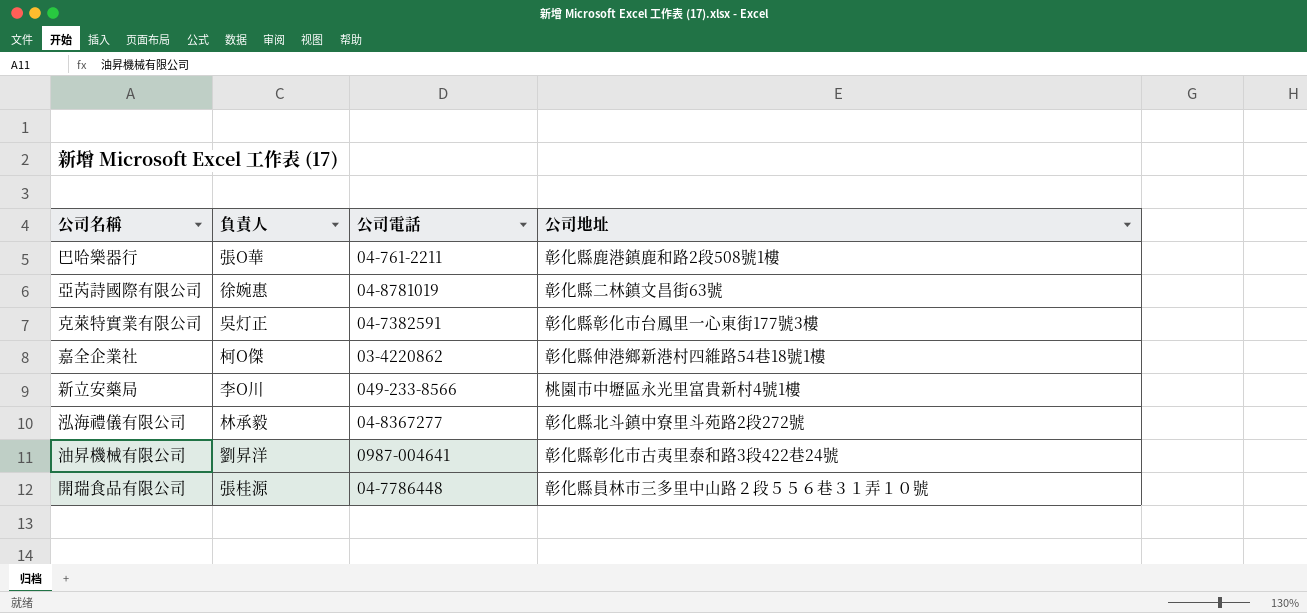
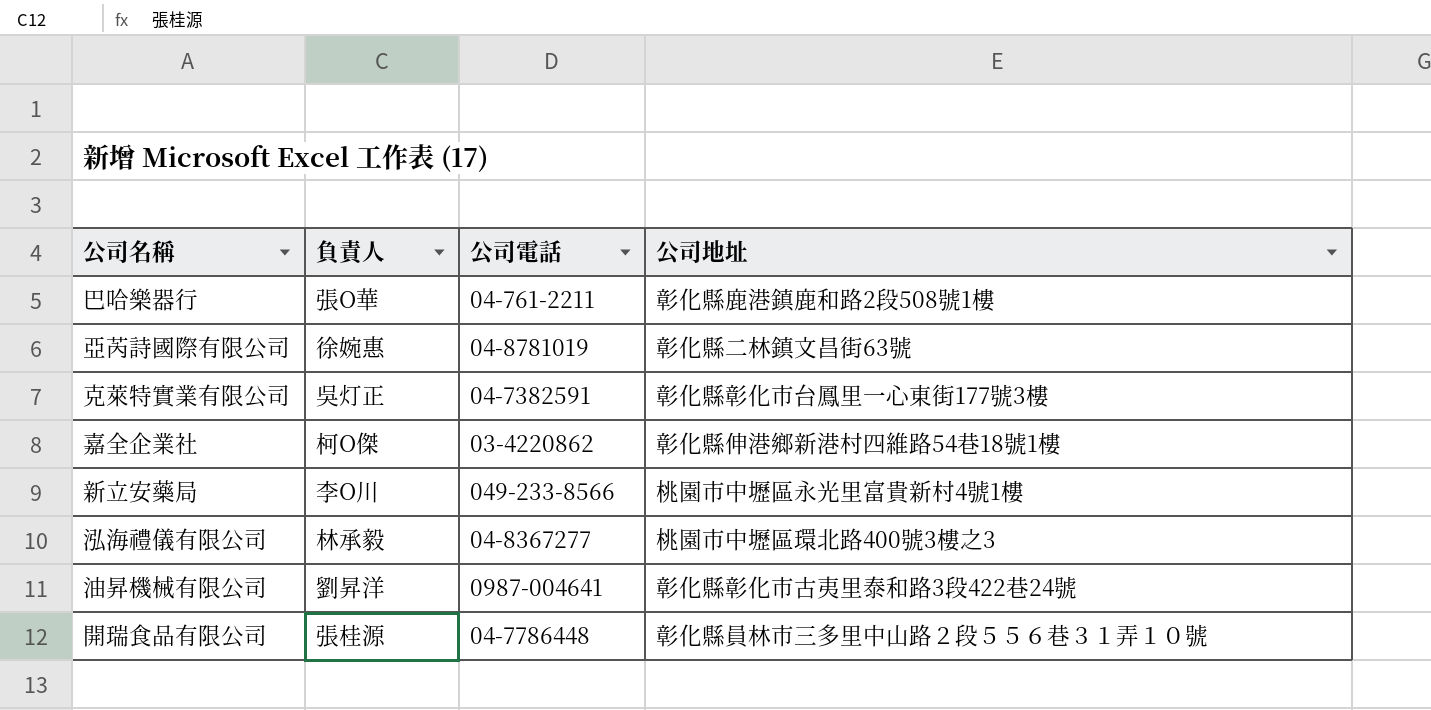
泓海禮儀有限公司 | 公司地址: 彰化縣北斗鎮中寮里斗苑路2段272號 -> 桃園市中壢區環北路400號3樓之3

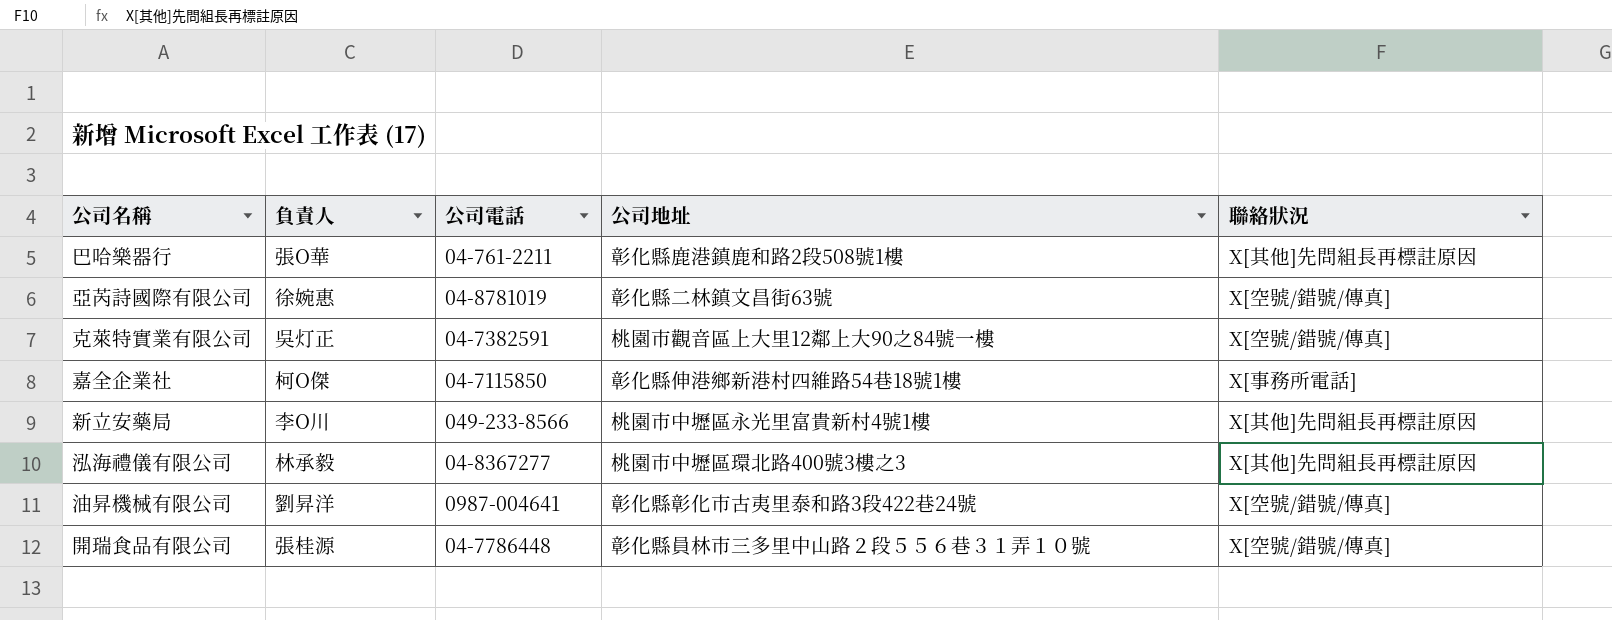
column 聯絡狀況 | position: none -> 5
克萊特實業有限公司 | 公司地址: 彰化縣彰化市台鳳里一心東街177號3樓 -> 桃園市觀音區上大里12鄰上大90之84號一樓
嘉全企業社 | 公司電話: 03-4220862 -> 04-7115850

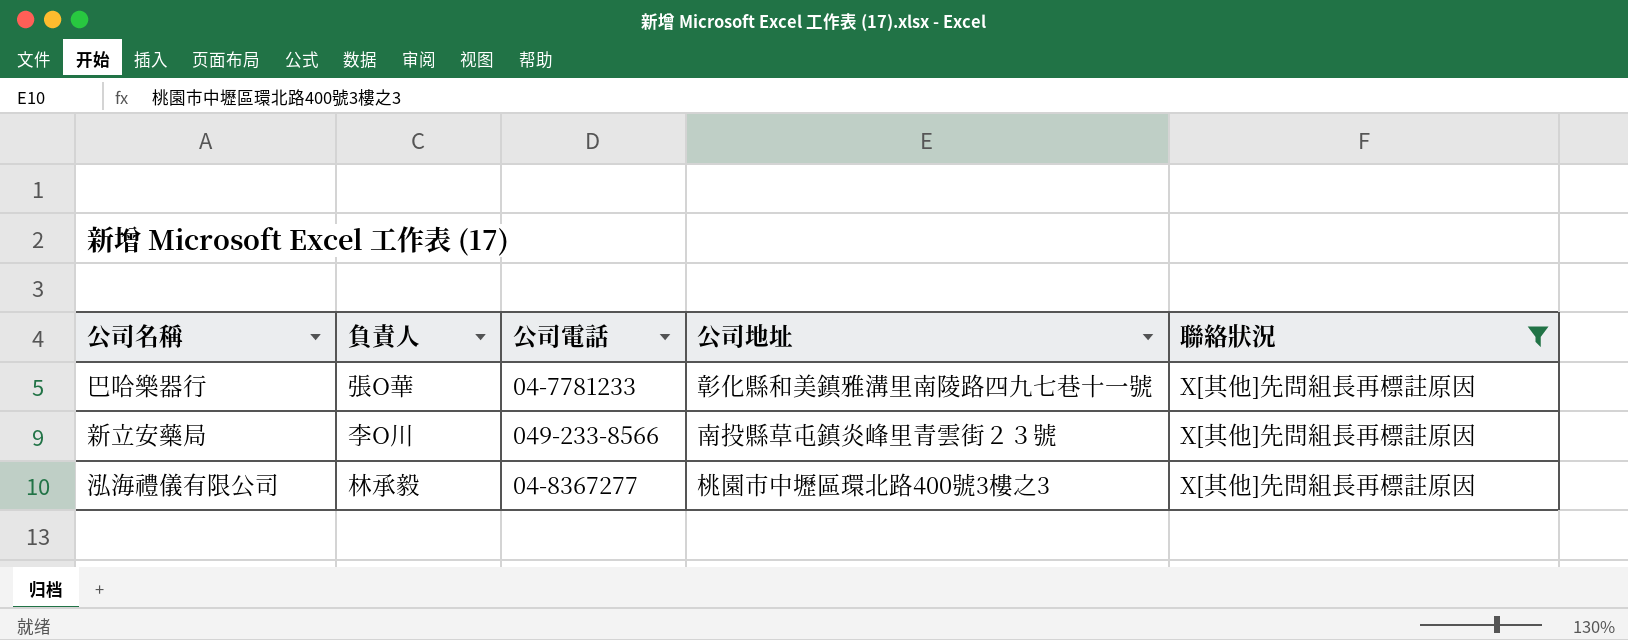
filter: none -> 聯絡狀況 = X[其他]先問組長再標註原因
巴哈樂器行 | 公司電話: 04-761-2211 -> 04-7781233
巴哈樂器行 | 公司地址: 彰化縣鹿港鎮鹿和路2段508號1樓 -> 彰化縣和美鎮雅溝里南陵路四九七巷十一號
新立安藥局 | 公司地址: 桃園市中壢區永光里富貴新村4號1樓 -> 南投縣草屯鎮炎峰里青雲街２３號

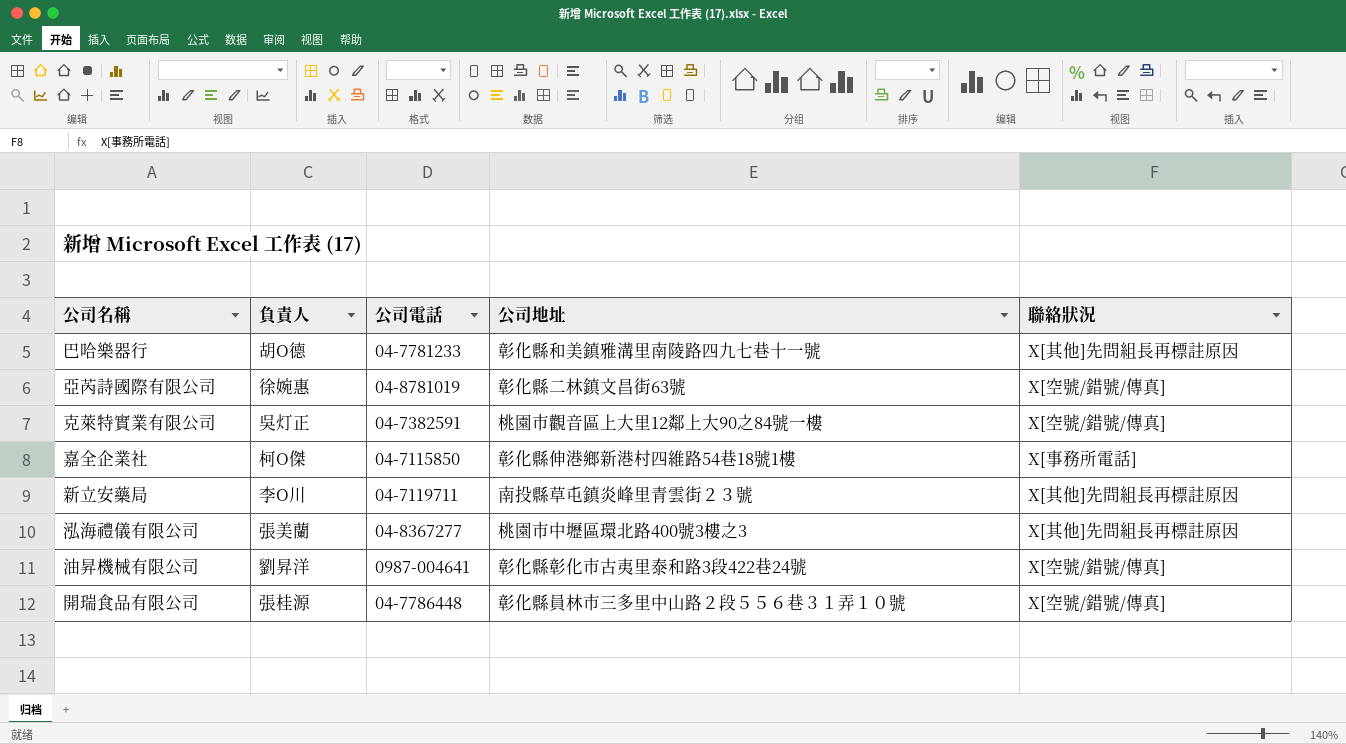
filter: 聯絡狀況 = X[其他]先問組長再標註原因 -> none
巴哈樂器行 | 負責人: 張O華 -> 胡O德
新立安藥局 | 公司電話: 049-233-8566 -> 04-7119711
泓海禮儀有限公司 | 負責人: 林承毅 -> 張美蘭

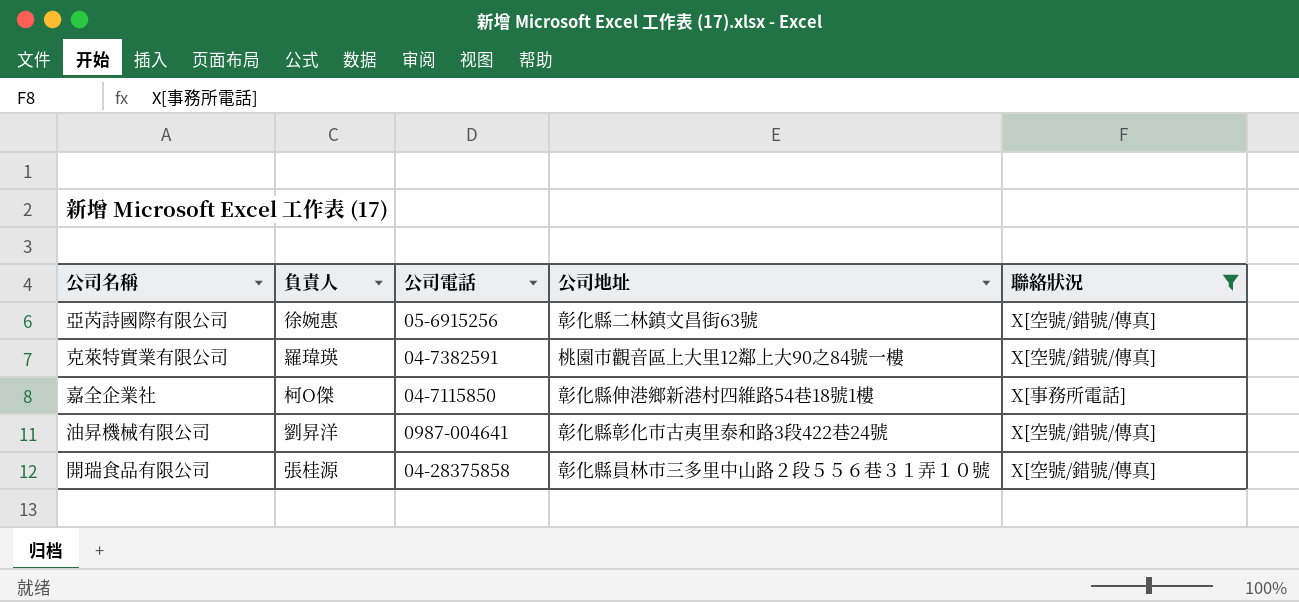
filter: none -> 聯絡狀況 != X[其他]先問組長再標註原因
亞芮詩國際有限公司 | 公司電話: 04-8781019 -> 05-6915256
克萊特實業有限公司 | 負責人: 吳灯正 -> 羅瑋瑛
開瑞食品有限公司 | 公司電話: 04-7786448 -> 04-28375858

